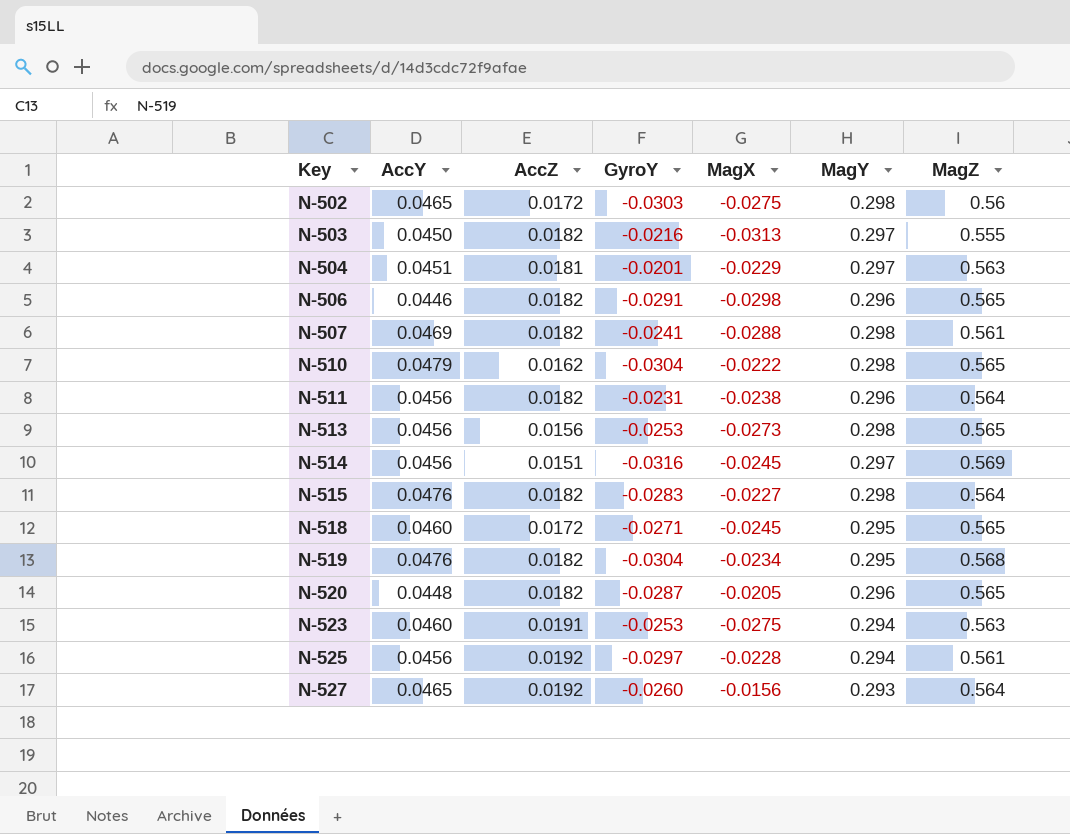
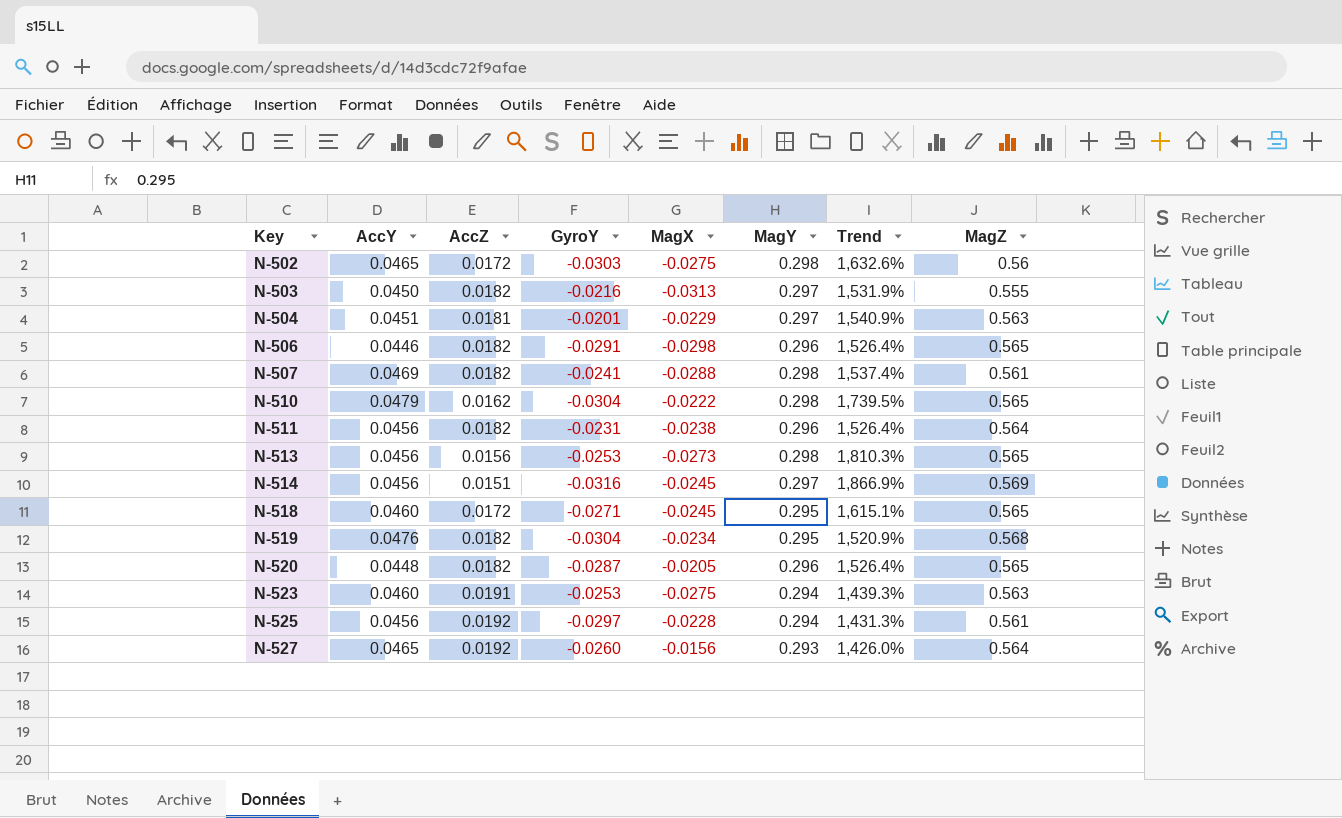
column Trend | formula: none -> ([MagY] - [AccZ]) / [AccZ]
row N-515: 0.0476 | 0.0182 | -0.0283 | -0.0227 | 0.298 | 0.564 -> none

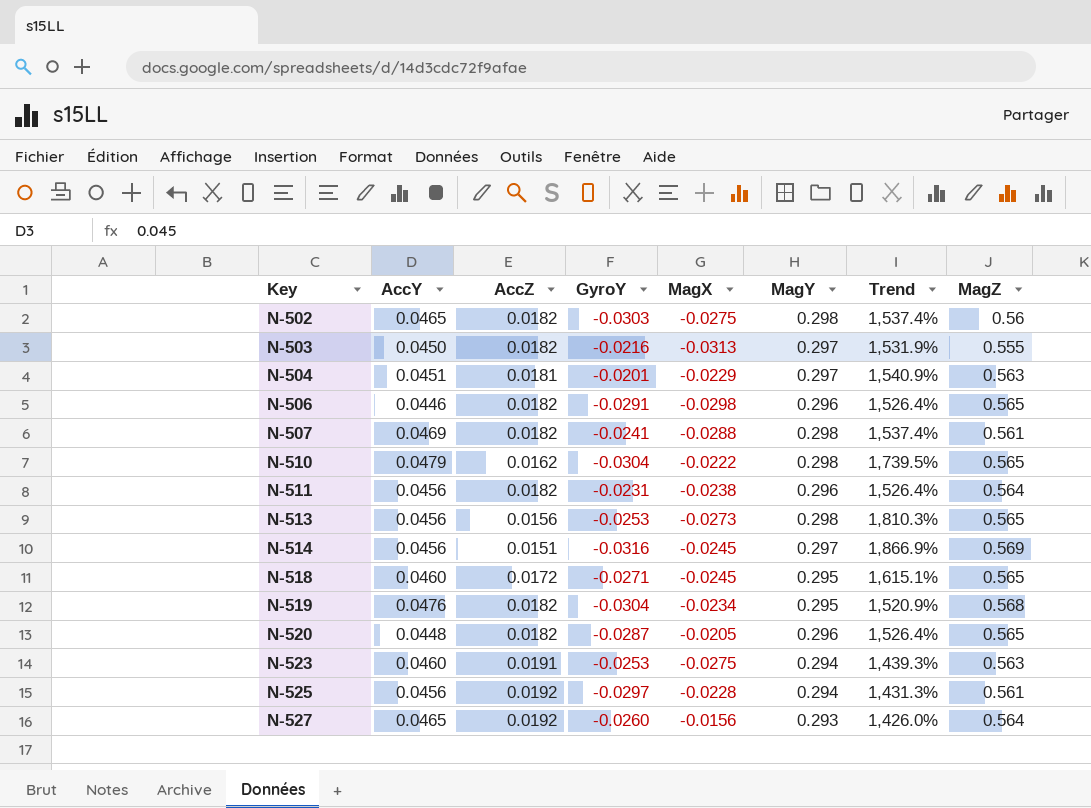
N-502 | AccZ: 0.0172 -> 0.0182
N-502 | Trend: 1,632.6% -> 1,537.4%

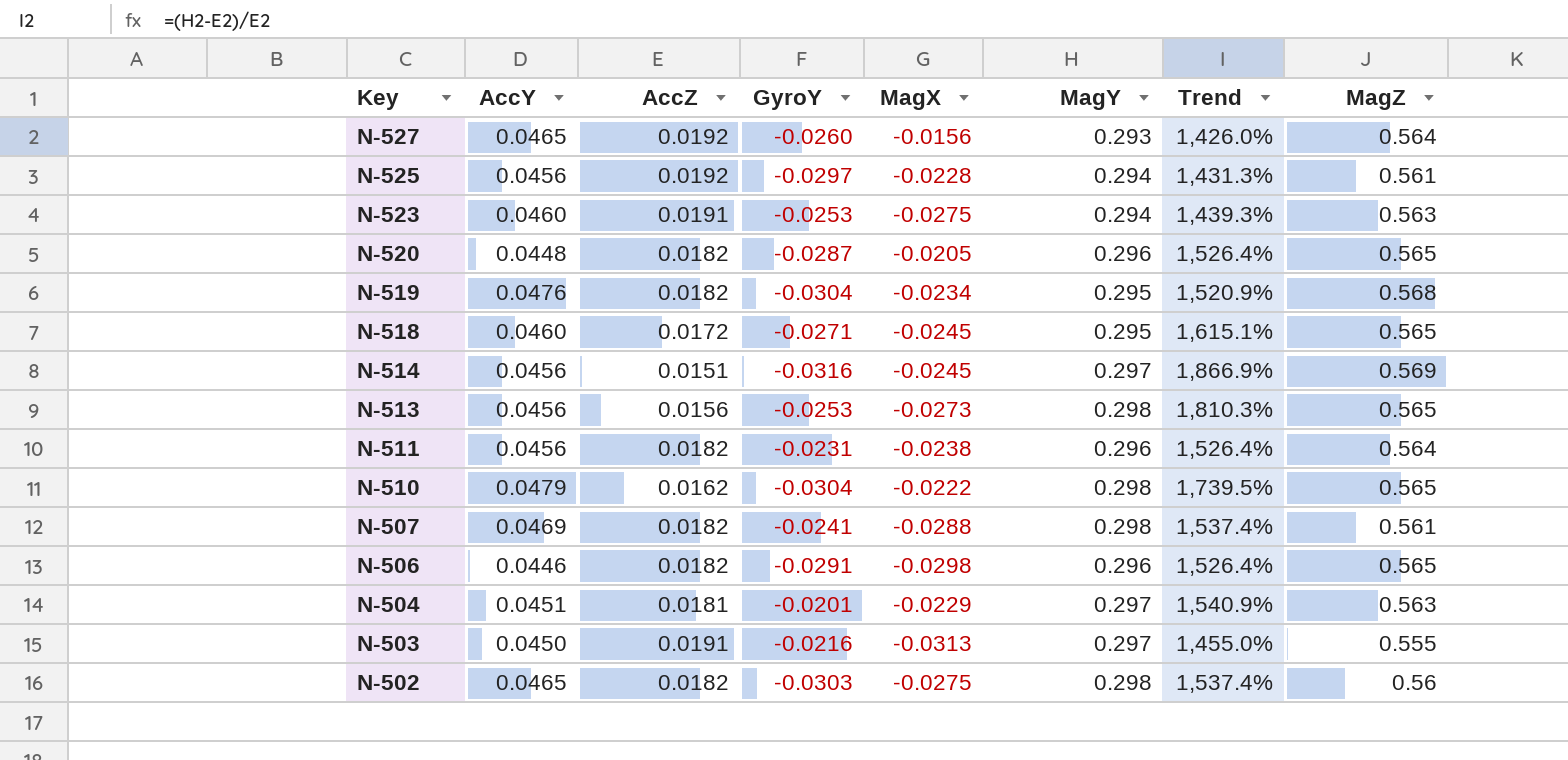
row order: Key ascending -> Key descending
N-503 | AccZ: 0.0182 -> 0.0191
N-503 | Trend: 1,531.9% -> 1,455.0%

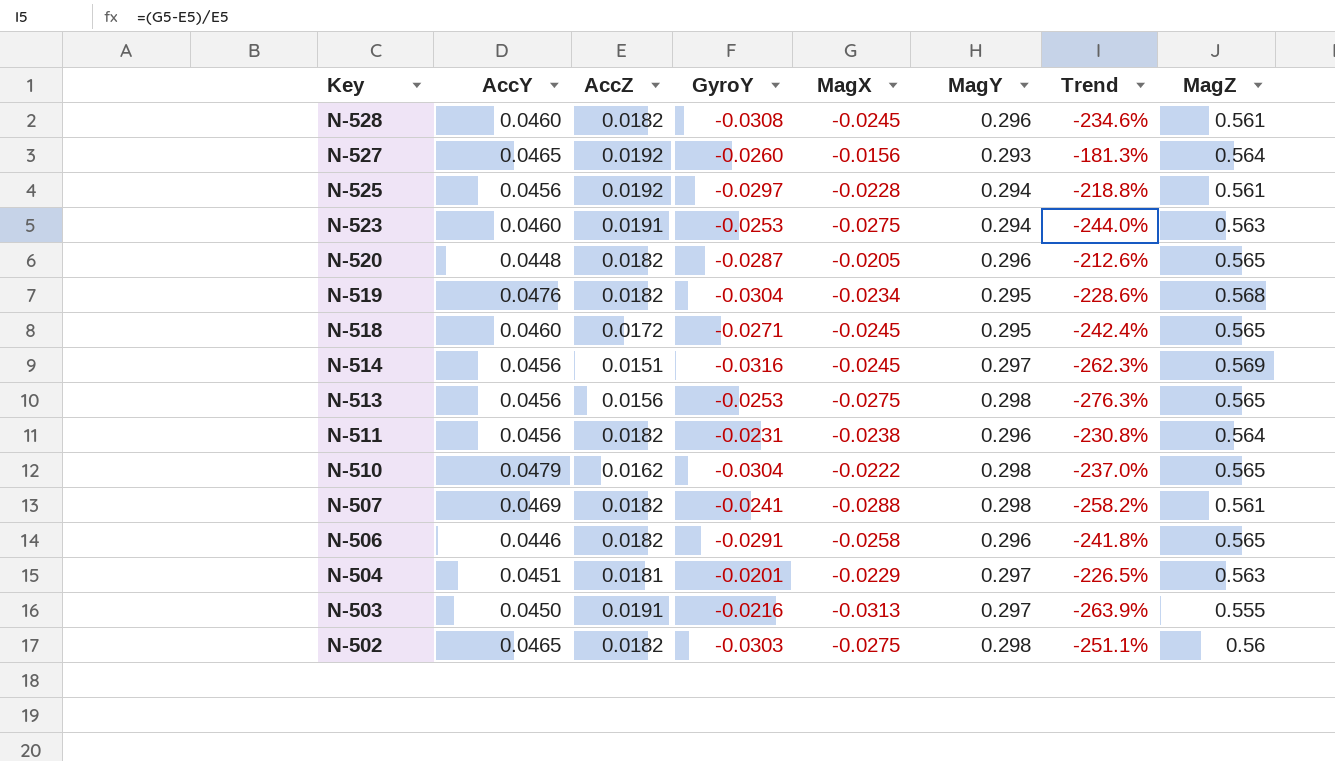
column Trend | formula: ([MagY] - [AccZ]) / [AccZ] -> ([MagX] - [AccZ]) / [AccZ]
row N-528: none -> 0.0460 | 0.0182 | -0.0308 | -0.0245 | 0.296 | -234.6% | 0.561
N-513 | MagX: -0.0273 -> -0.0275
N-506 | MagX: -0.0298 -> -0.0258

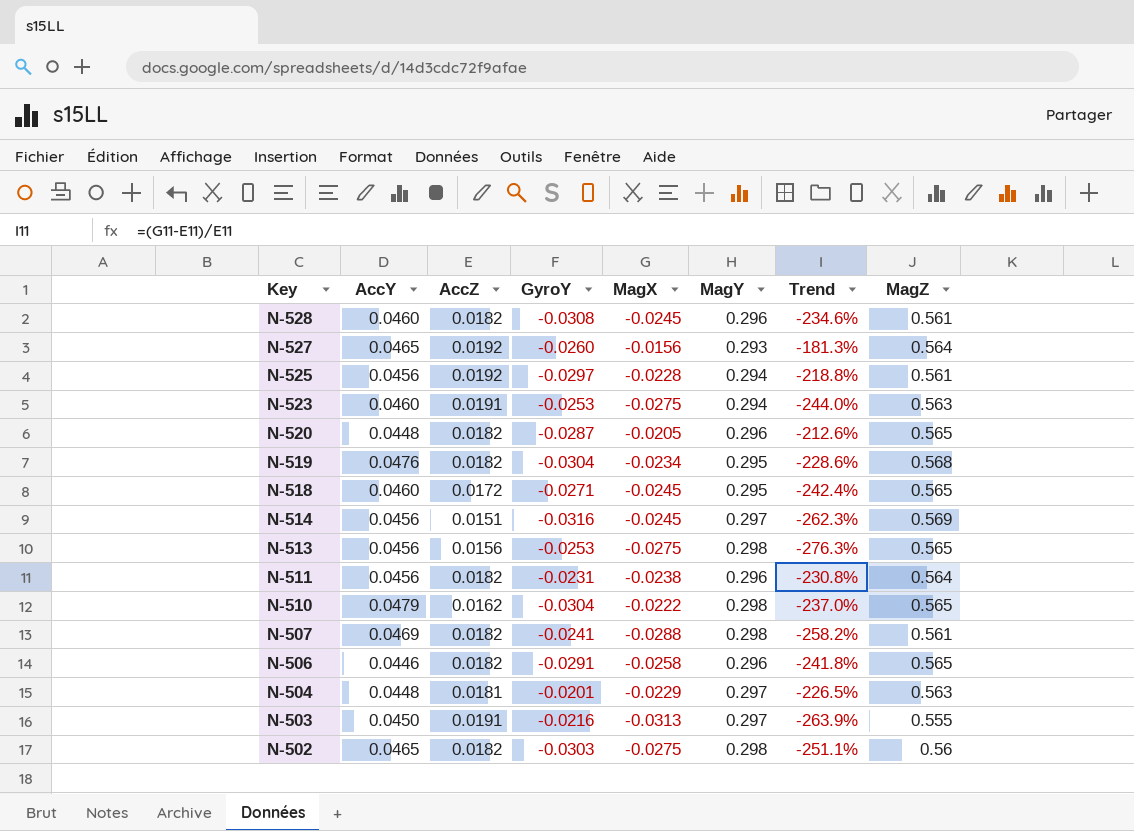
N-504 | AccY: 0.0451 -> 0.0448

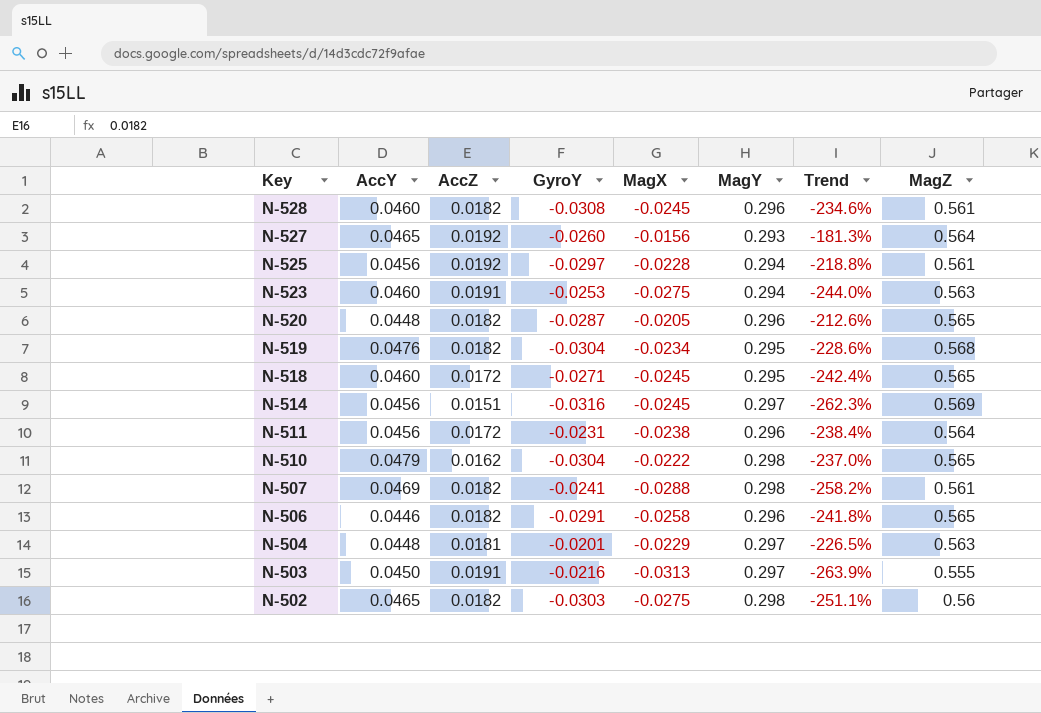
row N-513: 0.0456 | 0.0156 | -0.0253 | -0.0275 | 0.298 | -276.3% | 0.565 -> none
N-511 | AccZ: 0.0182 -> 0.0172
N-511 | Trend: -230.8% -> -238.4%

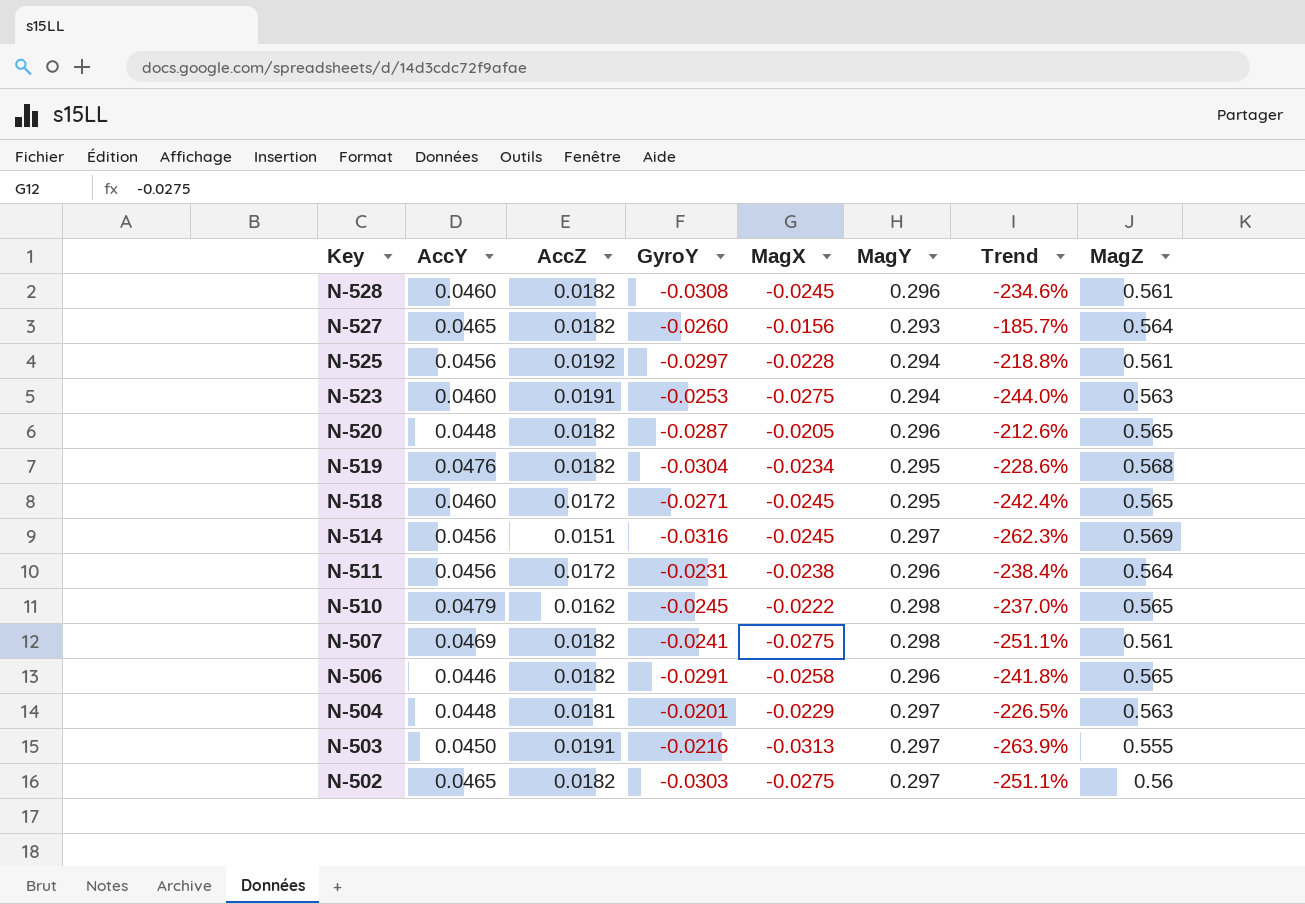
N-527 | AccZ: 0.0192 -> 0.0182
N-527 | Trend: -181.3% -> -185.7%
N-510 | GyroY: -0.0304 -> -0.0245
N-507 | MagX: -0.0288 -> -0.0275
N-507 | Trend: -258.2% -> -251.1%
N-502 | MagY: 0.298 -> 0.297

